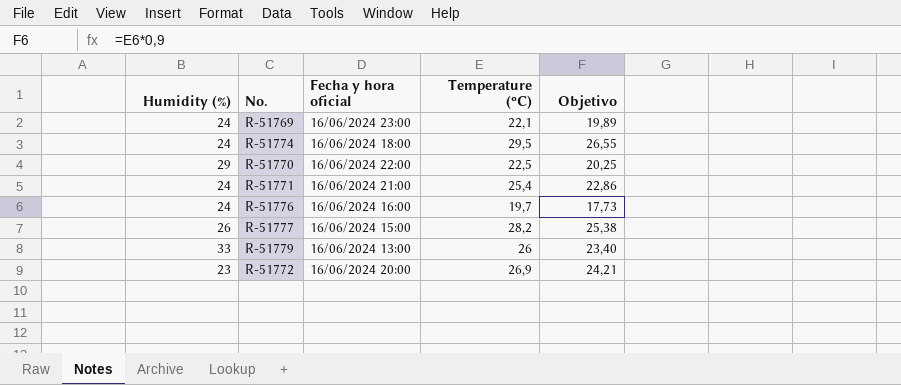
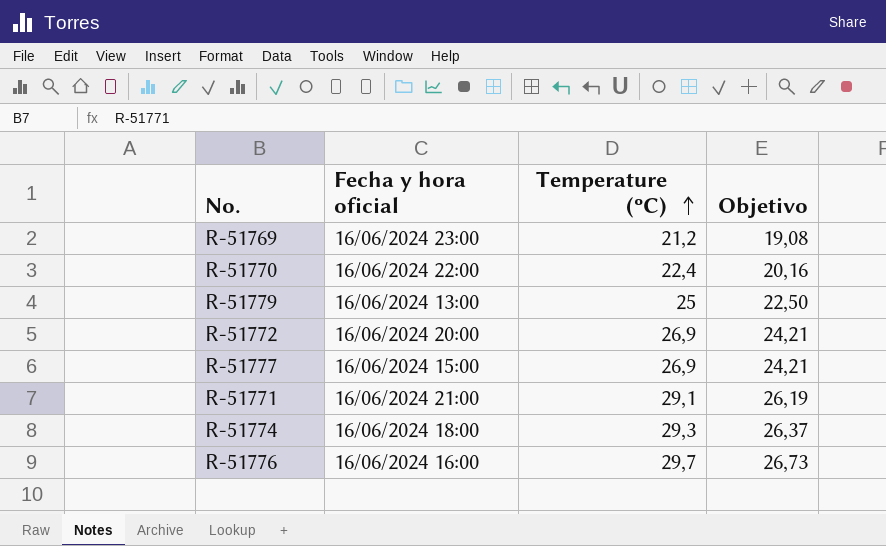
row order: none -> Temperature (ºC) ascending
column Humidity (%) | position: 1 -> none
R-51769 | Temperature (ºC): 22,1 -> 21,2
R-51769 | Objetivo: 19,89 -> 19,08
R-51770 | Temperature (ºC): 22,5 -> 22,4
R-51770 | Objetivo: 20,25 -> 20,16
R-51779 | Temperature (ºC): 26 -> 25
R-51779 | Objetivo: 23,40 -> 22,50
R-51777 | Temperature (ºC): 28,2 -> 26,9
R-51777 | Objetivo: 25,38 -> 24,21
R-51771 | Temperature (ºC): 25,4 -> 29,1
R-51771 | Objetivo: 22,86 -> 26,19
R-51774 | Temperature (ºC): 29,5 -> 29,3
R-51774 | Objetivo: 26,55 -> 26,37
R-51776 | Temperature (ºC): 19,7 -> 29,7
R-51776 | Objetivo: 17,73 -> 26,73

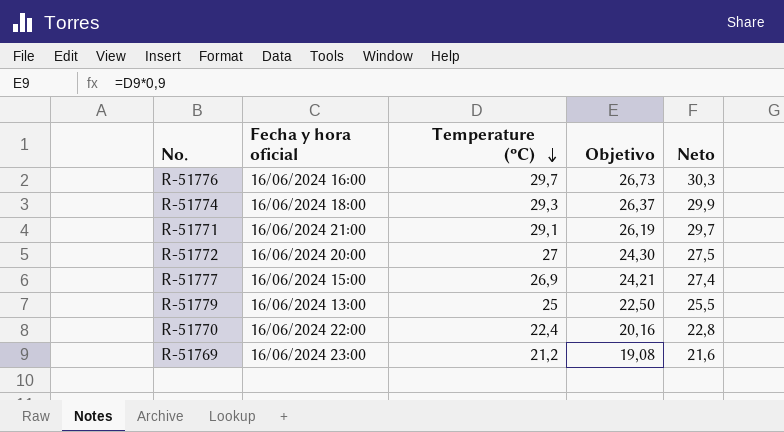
row order: Temperature (ºC) ascending -> Temperature (ºC) descending
column Neto | formula: none -> [Temperature (ºC)] * 1,02
R-51772 | Temperature (ºC): 26,9 -> 27
R-51772 | Objetivo: 24,21 -> 24,30

